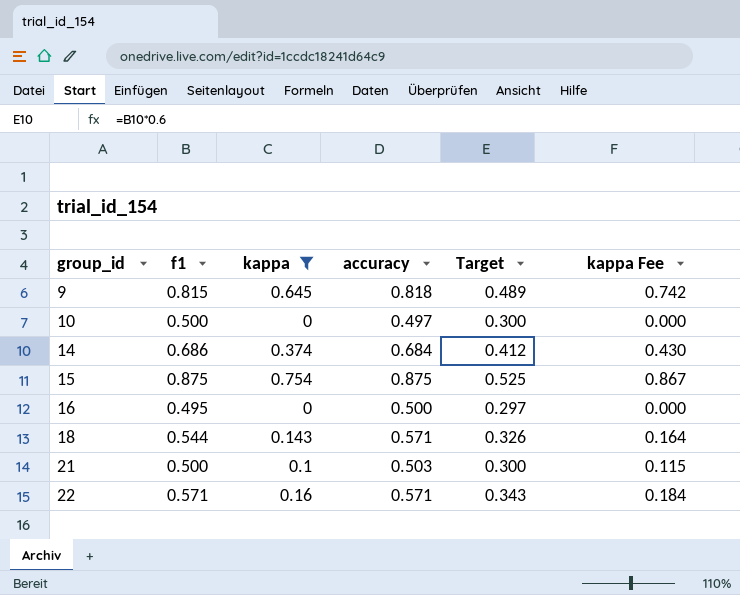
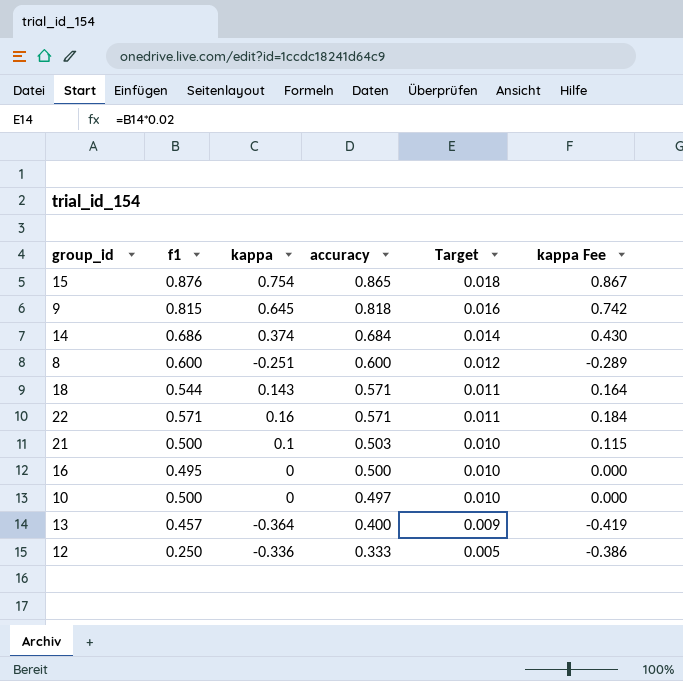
filter: kappa >= 0 -> none
row order: group_id ascending -> accuracy descending
column Target | formula: [f1] * 0.6 -> [f1] * 0.02
15 | f1: 0.875 -> 0.876
15 | accuracy: 0.875 -> 0.865

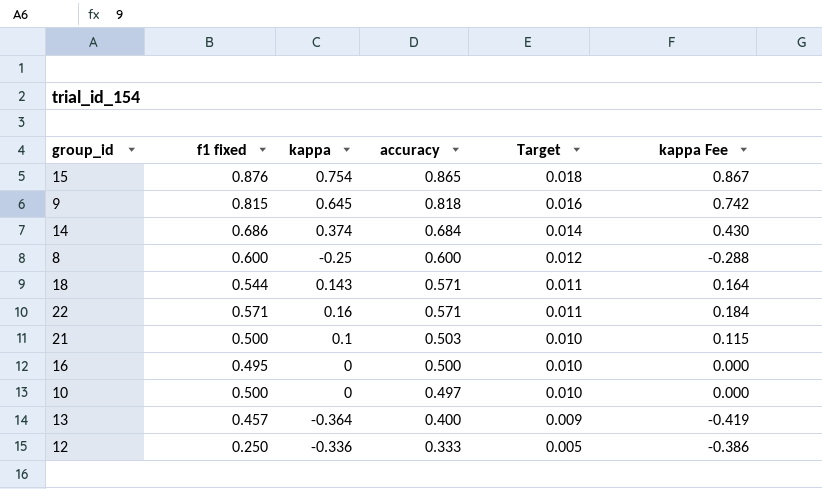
column name: f1 -> f1 fixed
8 | kappa: -0.251 -> -0.25
8 | kappa Fee: -0.289 -> -0.288

